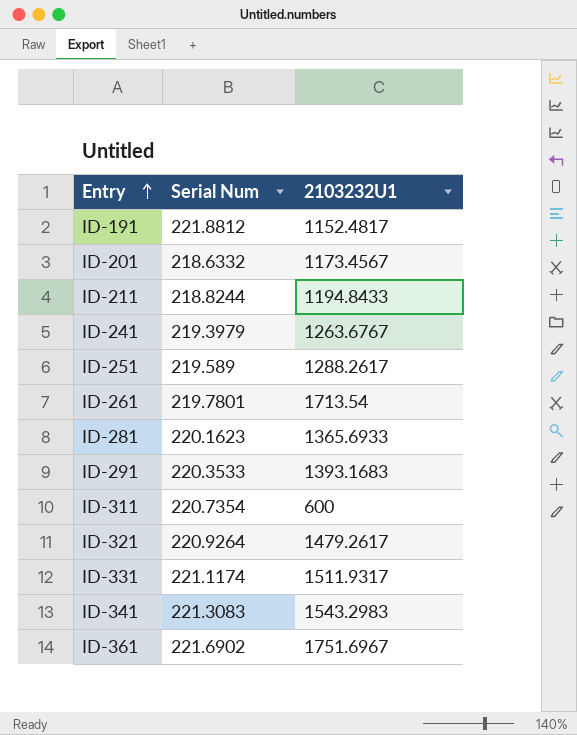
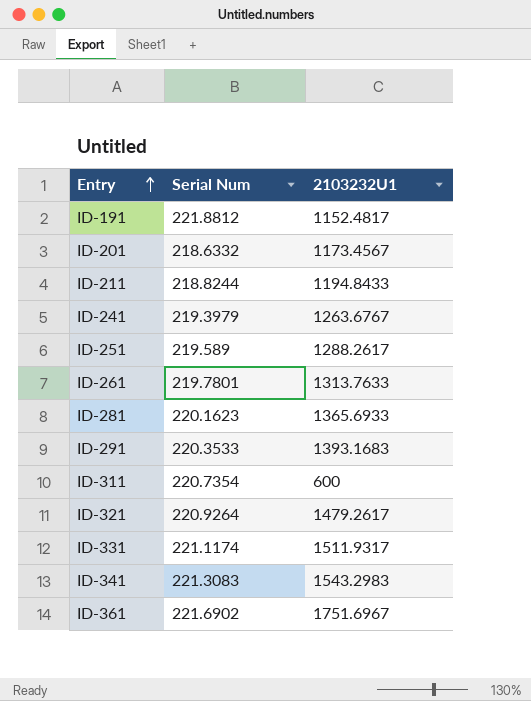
ID-261 | 2103232U1: 1713.54 -> 1313.7633

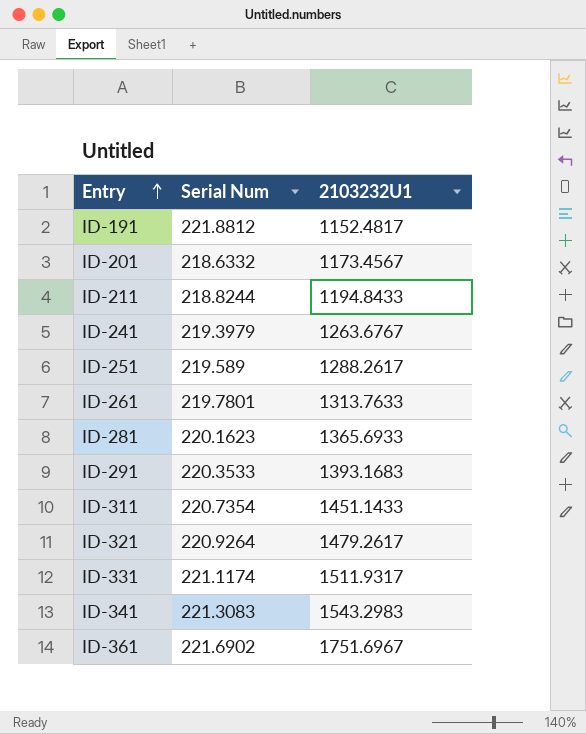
ID-311 | 2103232U1: 600 -> 1451.1433

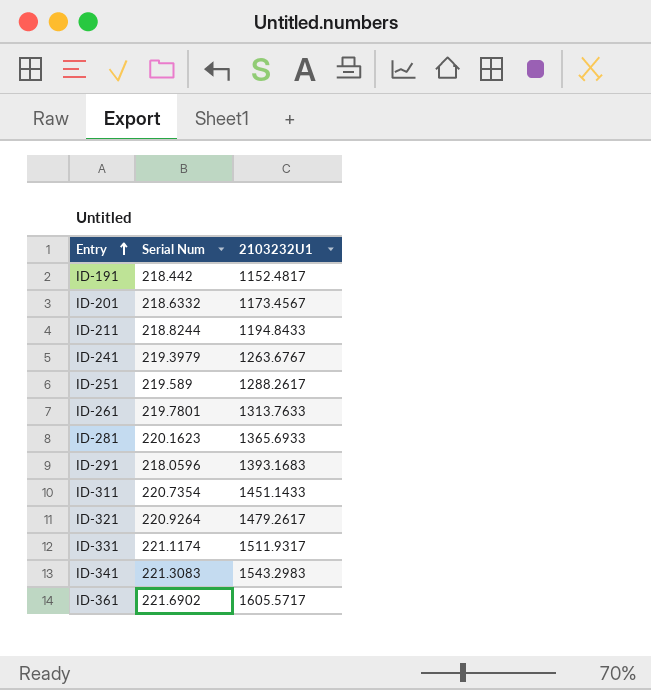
ID-191 | Serial Num: 221.8812 -> 218.442
ID-291 | Serial Num: 220.3533 -> 218.0596
ID-361 | 2103232U1: 1751.6967 -> 1605.5717

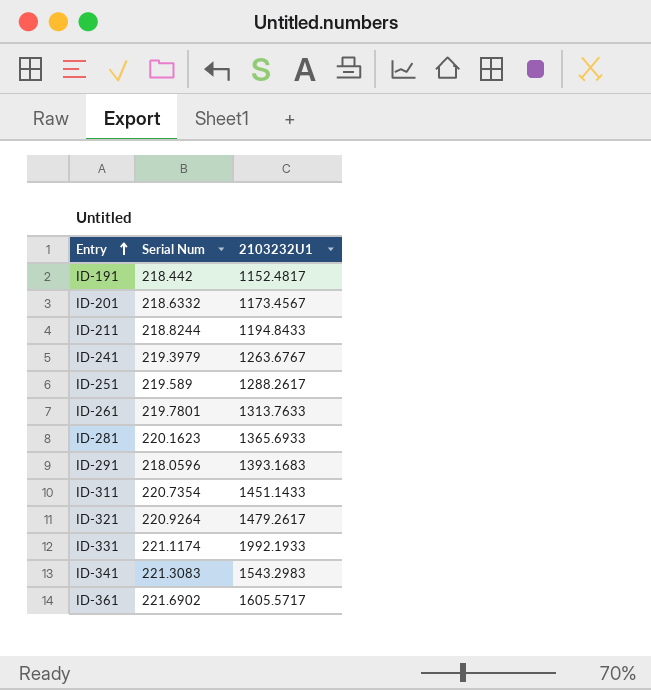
ID-331 | 2103232U1: 1511.9317 -> 1992.1933

